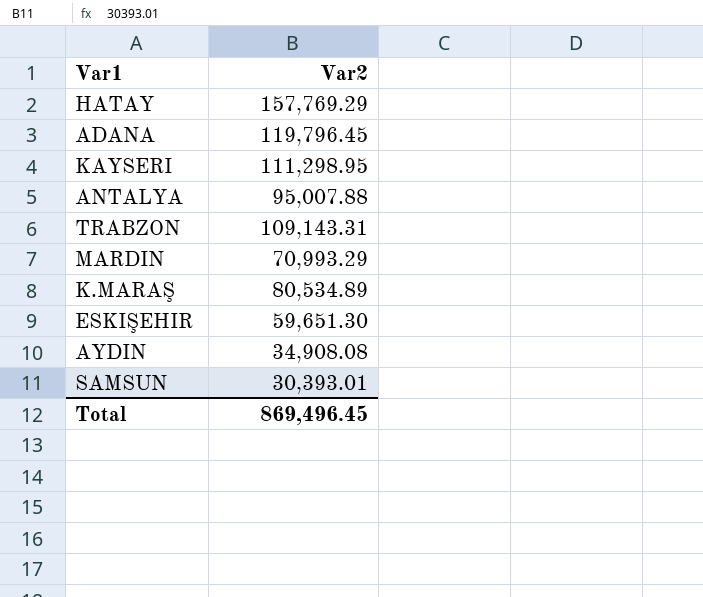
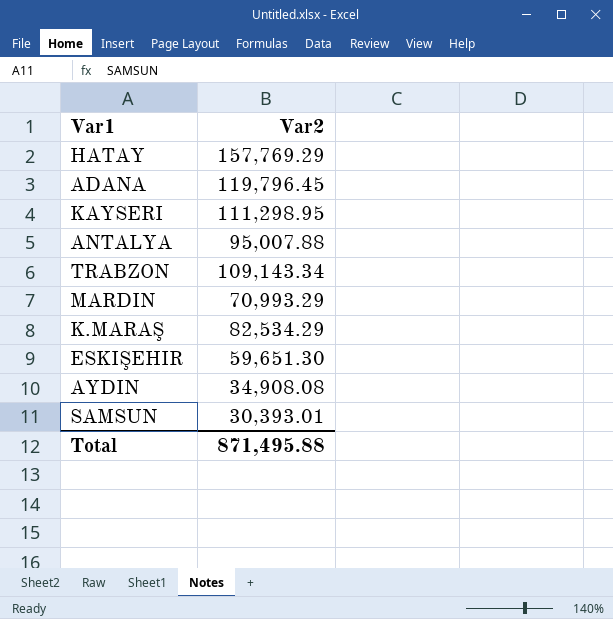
TRABZON | Var2: 109,143.31 -> 109,143.34
K.MARAŞ | Var2: 80,534.89 -> 82,534.29
Total | Var2: 869,496.45 -> 871,495.88

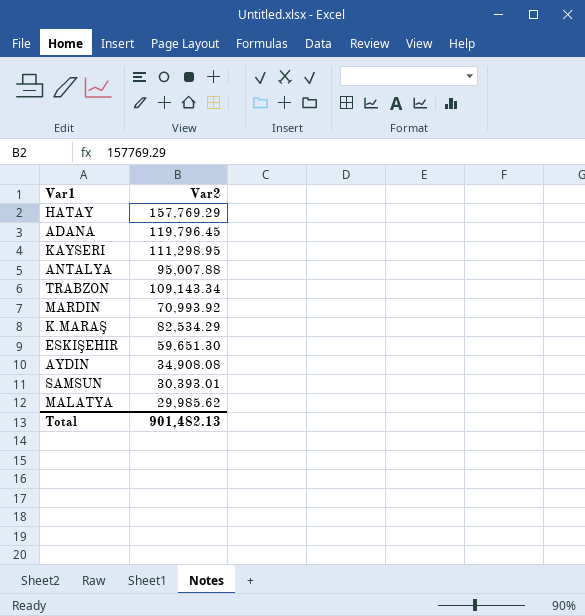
MARDIN | Var2: 70,993.29 -> 70,993.92
row MALATYA: none -> 29,985.62
Total | Var2: 871,495.88 -> 901,482.13

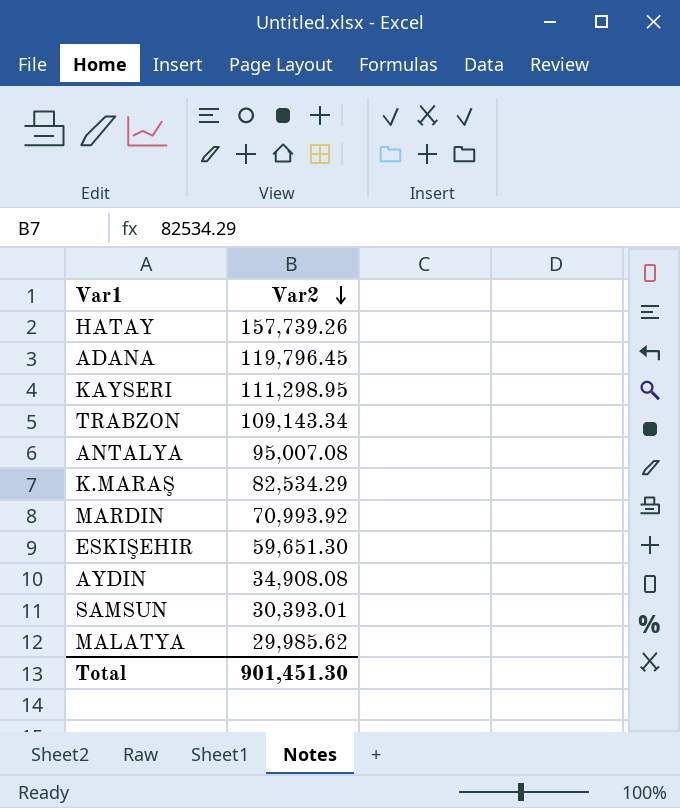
row order: none -> Var2 descending
HATAY | Var2: 157,769.29 -> 157,739.26
ANTALYA | Var2: 95,007.88 -> 95,007.08
Total | Var2: 901,482.13 -> 901,451.30

